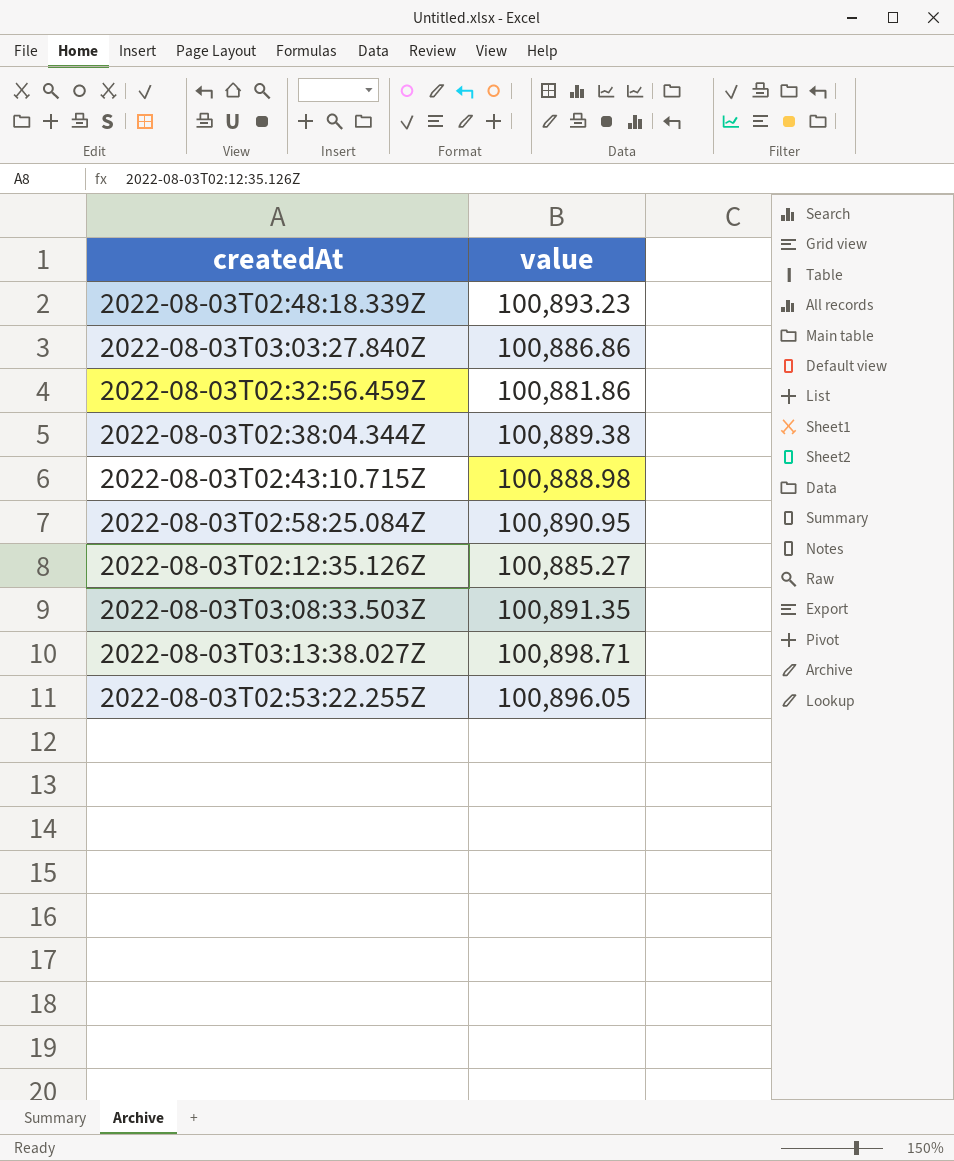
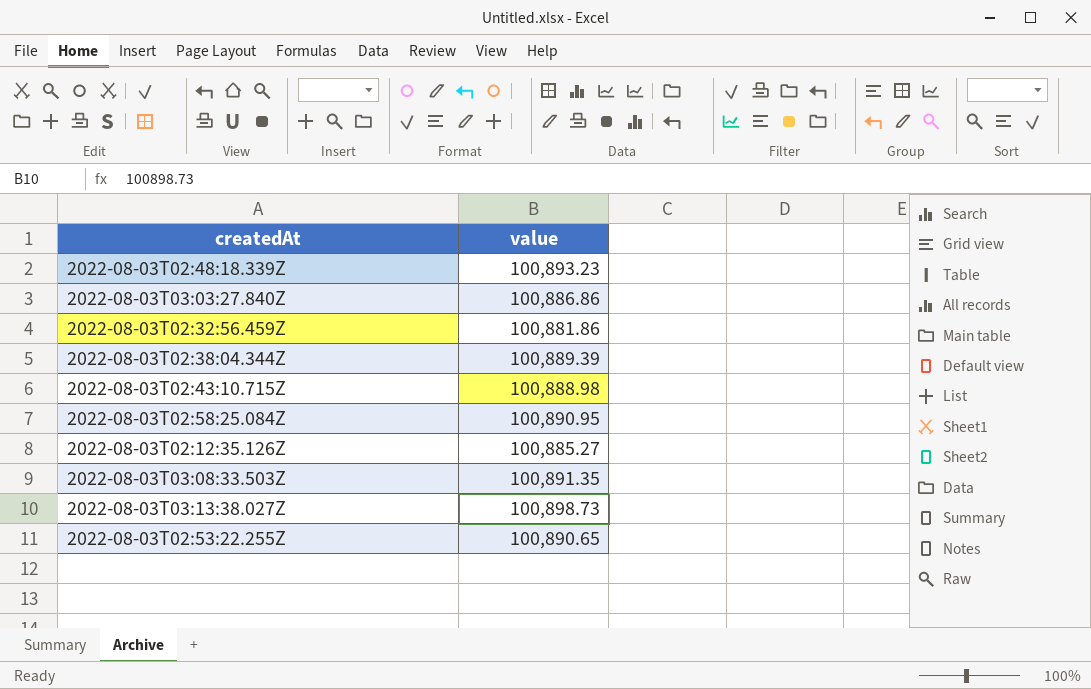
2022-08-03T02:38:04.344Z | value: 100,889.38 -> 100,889.39
2022-08-03T03:13:38.027Z | value: 100,898.71 -> 100,898.73
2022-08-03T02:53:22.255Z | value: 100,896.05 -> 100,890.65

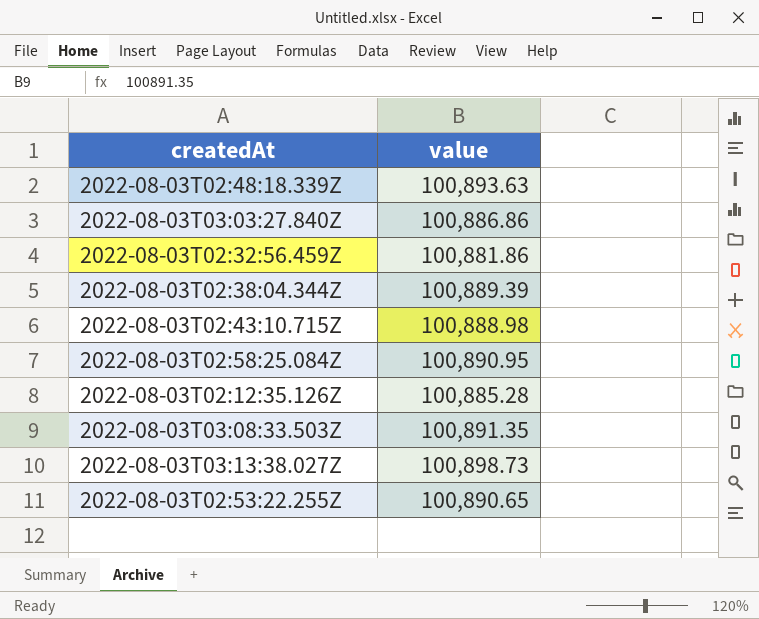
2022-08-03T02:48:18.339Z | value: 100,893.23 -> 100,893.63
2022-08-03T02:12:35.126Z | value: 100,885.27 -> 100,885.28

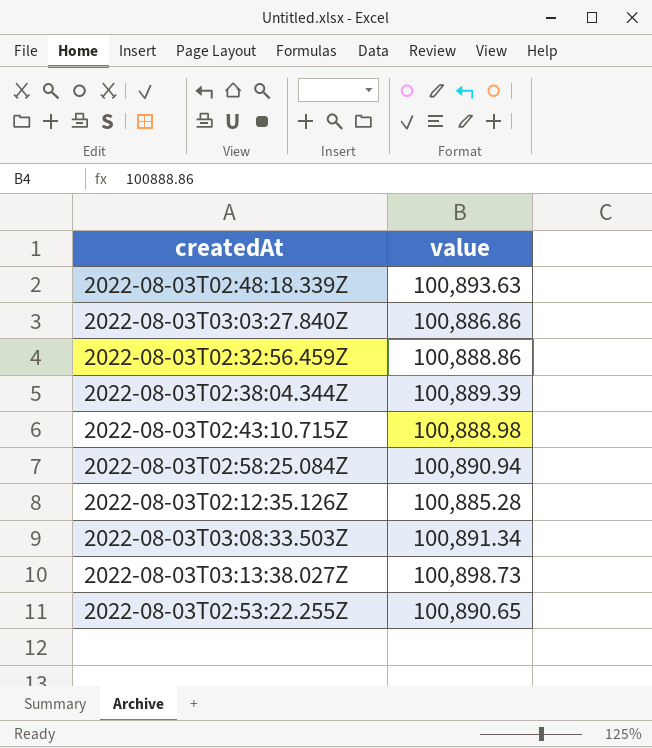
2022-08-03T02:32:56.459Z | value: 100,881.86 -> 100,888.86
2022-08-03T02:58:25.084Z | value: 100,890.95 -> 100,890.94
2022-08-03T03:08:33.503Z | value: 100,891.35 -> 100,891.34

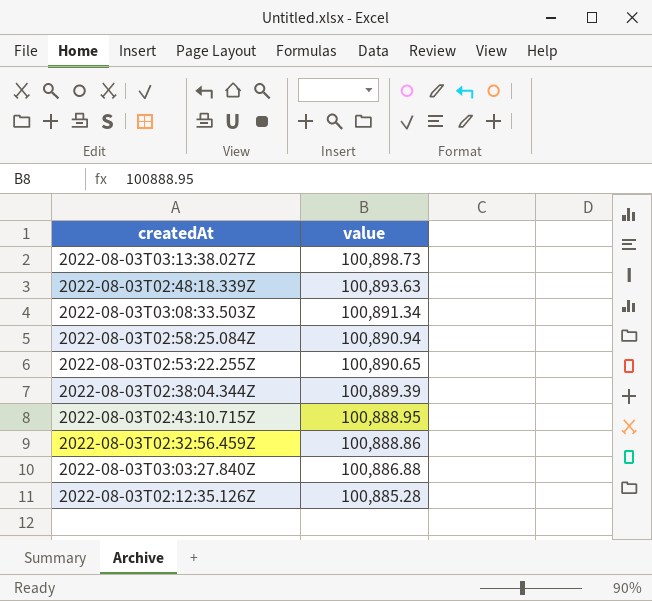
row order: none -> value descending
2022-08-03T02:43:10.715Z | value: 100,888.98 -> 100,888.95
2022-08-03T03:03:27.840Z | value: 100,886.86 -> 100,886.88

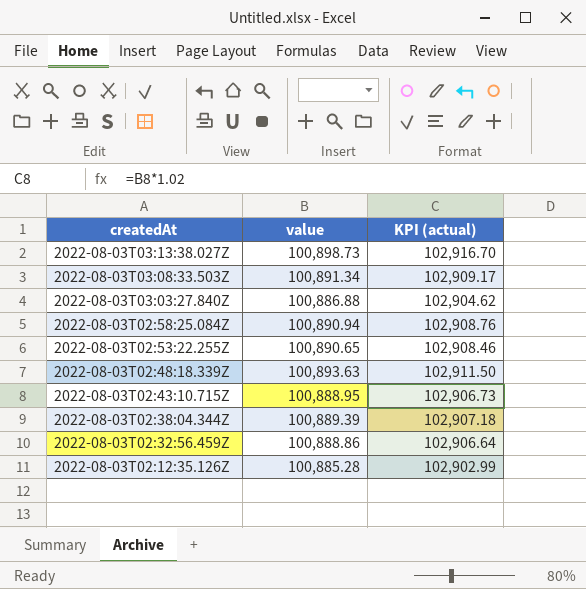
row order: value descending -> createdAt descending
column KPI (actual) | formula: none -> [value] * 1.02

